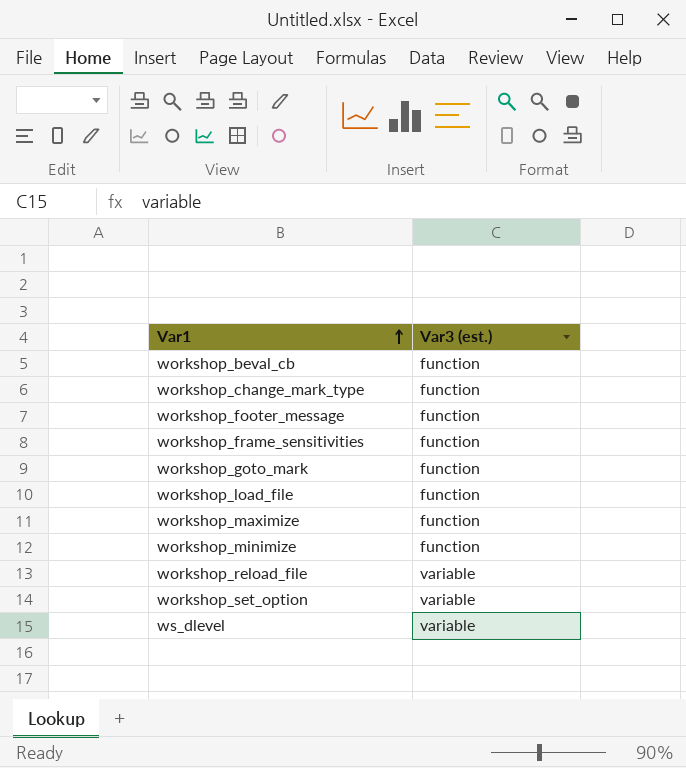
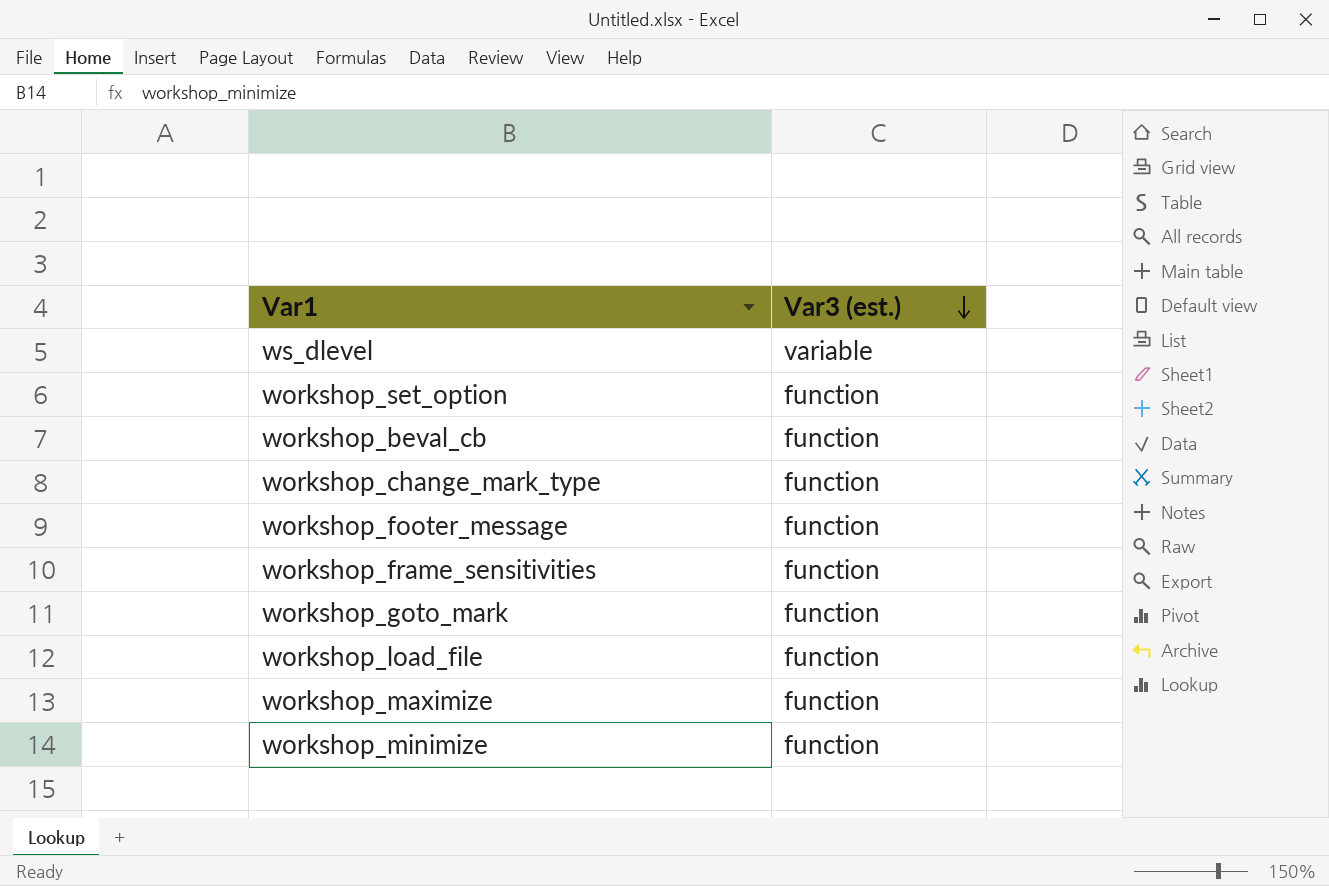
row order: Var1 ascending -> Var3 (est.) descending
row workshop_reload_file: variable -> none
workshop_set_option | Var3 (est.): variable -> function

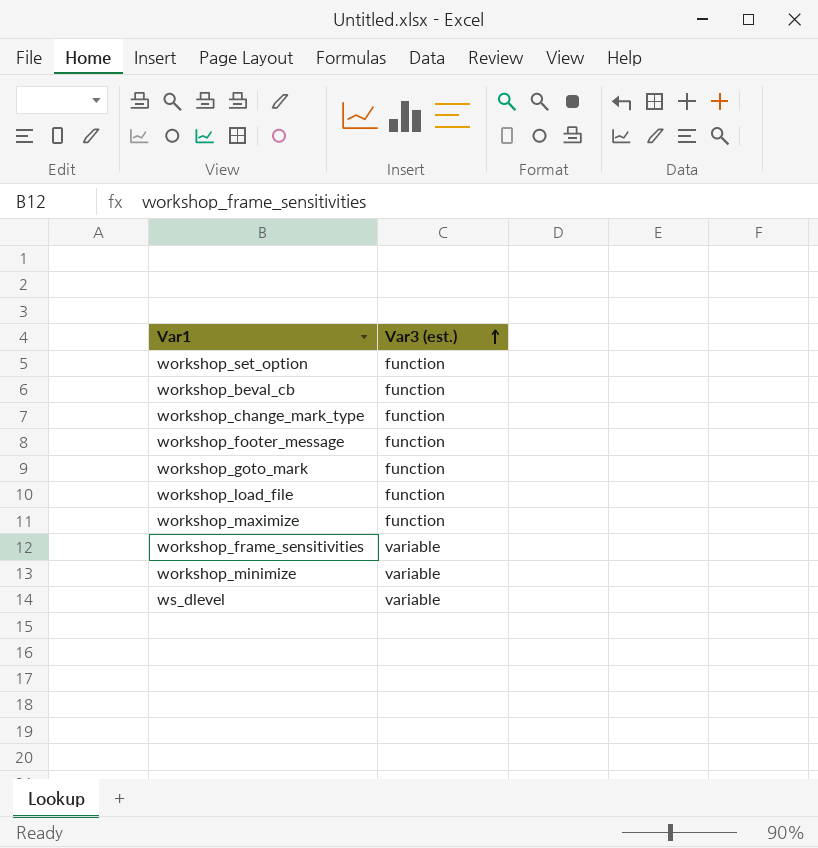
row order: Var3 (est.) descending -> Var3 (est.) ascending
workshop_frame_sensitivities | Var3 (est.): function -> variable
workshop_minimize | Var3 (est.): function -> variable

